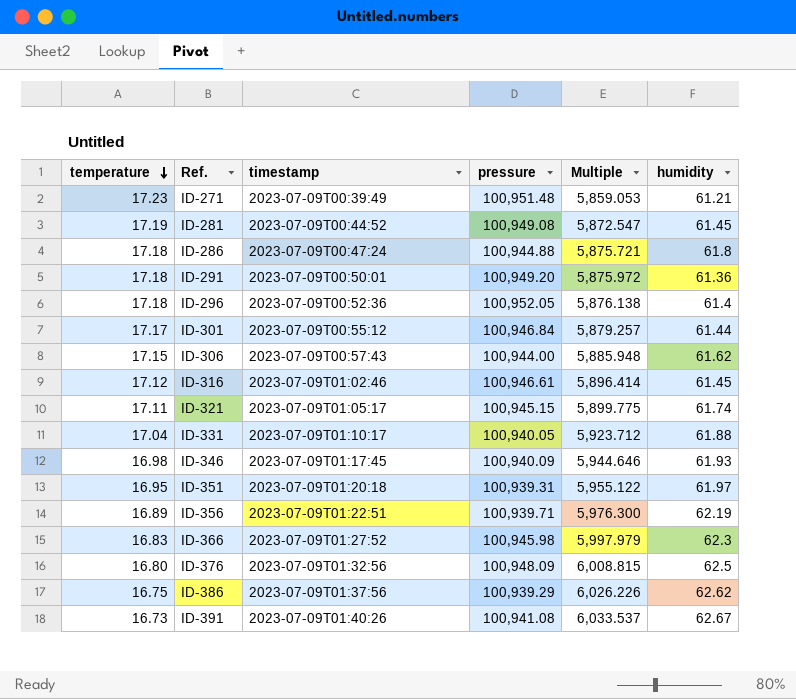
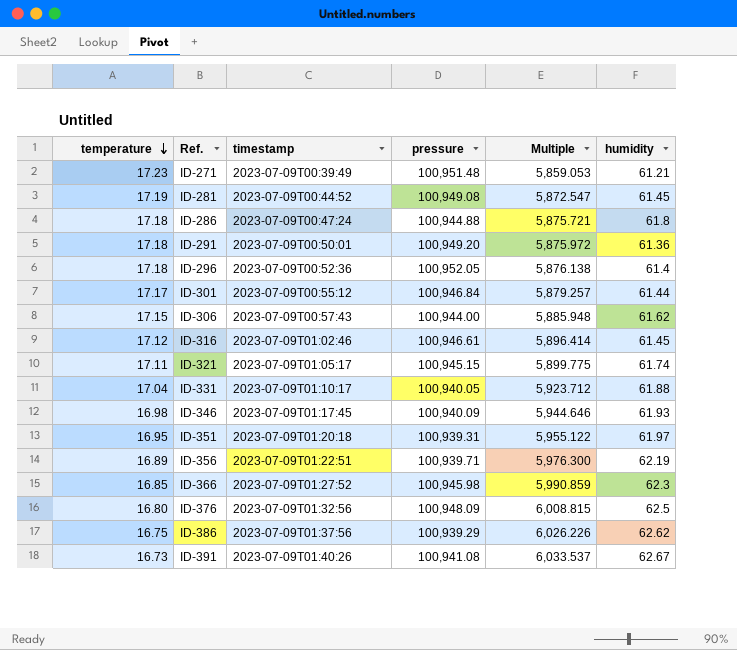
ID-366 | temperature: 16.83 -> 16.85
ID-366 | Multiple: 5,997.979 -> 5,990.859

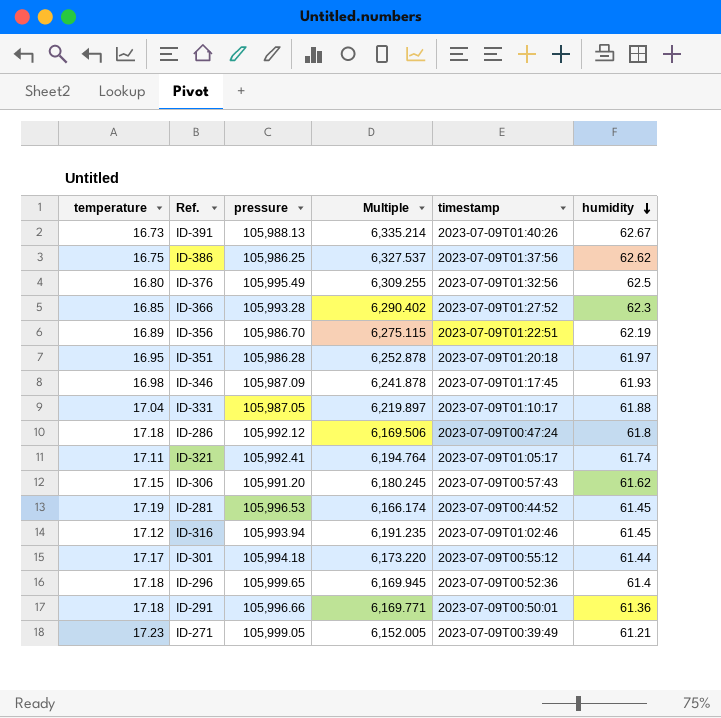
row order: temperature descending -> humidity descending
column timestamp | position: 3 -> 5
ID-391 | pressure: 100,941.08 -> 105,988.13
ID-391 | Multiple: 6,033.537 -> 6,335.214
ID-386 | pressure: 100,939.29 -> 105,986.25
ID-386 | Multiple: 6,026.226 -> 6,327.537
ID-376 | pressure: 100,948.09 -> 105,995.49
ID-376 | Multiple: 6,008.815 -> 6,309.255
ID-366 | pressure: 100,945.98 -> 105,993.28
ID-366 | Multiple: 5,990.859 -> 6,290.402
ID-356 | pressure: 100,939.71 -> 105,986.70
ID-356 | Multiple: 5,976.300 -> 6,275.115
ID-351 | pressure: 100,939.31 -> 105,986.28
ID-351 | Multiple: 5,955.122 -> 6,252.878
ID-346 | pressure: 100,940.09 -> 105,987.09
ID-346 | Multiple: 5,944.646 -> 6,241.878
ID-331 | pressure: 100,940.05 -> 105,987.05
ID-331 | Multiple: 5,923.712 -> 6,219.897
ID-286 | pressure: 100,944.88 -> 105,992.12
ID-286 | Multiple: 5,875.721 -> 6,169.506
ID-321 | pressure: 100,945.15 -> 105,992.41
ID-321 | Multiple: 5,899.775 -> 6,194.764
ID-306 | pressure: 100,944.00 -> 105,991.20
ID-306 | Multiple: 5,885.948 -> 6,180.245
ID-281 | pressure: 100,949.08 -> 105,996.53
ID-281 | Multiple: 5,872.547 -> 6,166.174
ID-316 | pressure: 100,946.61 -> 105,993.94
ID-316 | Multiple: 5,896.414 -> 6,191.235
ID-301 | pressure: 100,946.84 -> 105,994.18
ID-301 | Multiple: 5,879.257 -> 6,173.220
ID-296 | pressure: 100,952.05 -> 105,999.65
ID-296 | Multiple: 5,876.138 -> 6,169.945
ID-291 | pressure: 100,949.20 -> 105,996.66
ID-291 | Multiple: 5,875.972 -> 6,169.771
ID-271 | pressure: 100,951.48 -> 105,999.05
ID-271 | Multiple: 5,859.053 -> 6,152.005

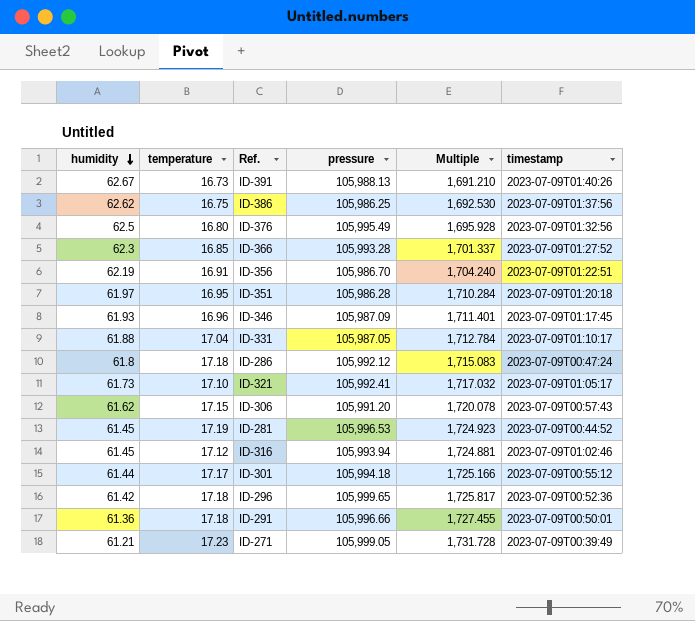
column humidity | position: 6 -> 1
column Multiple | formula: [pressure] / [temperature] -> [pressure] / [humidity]
ID-356 | temperature: 16.89 -> 16.91
ID-346 | temperature: 16.98 -> 16.96
ID-321 | humidity: 61.74 -> 61.73
ID-321 | temperature: 17.11 -> 17.10
ID-296 | humidity: 61.4 -> 61.42

